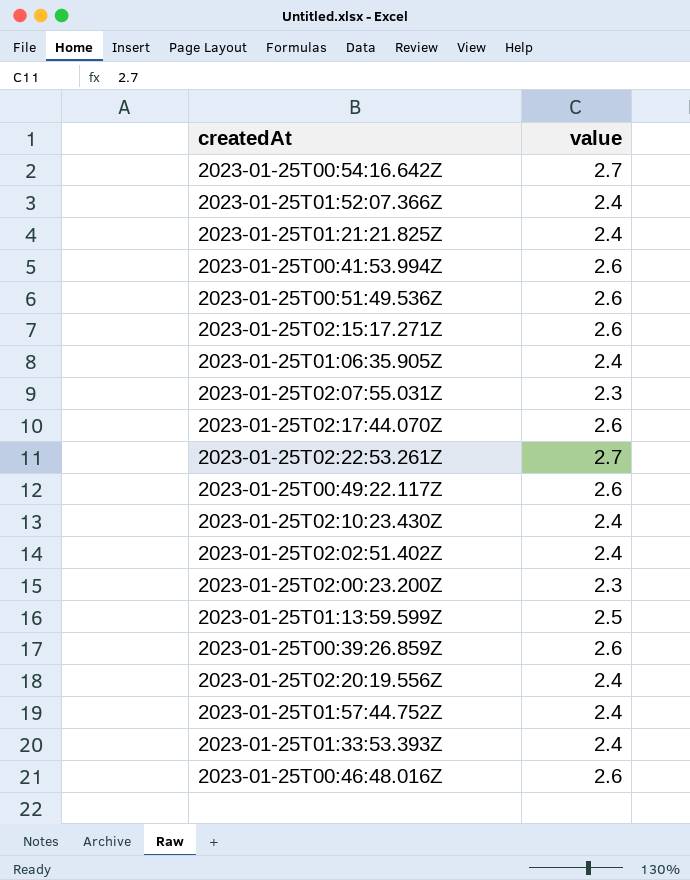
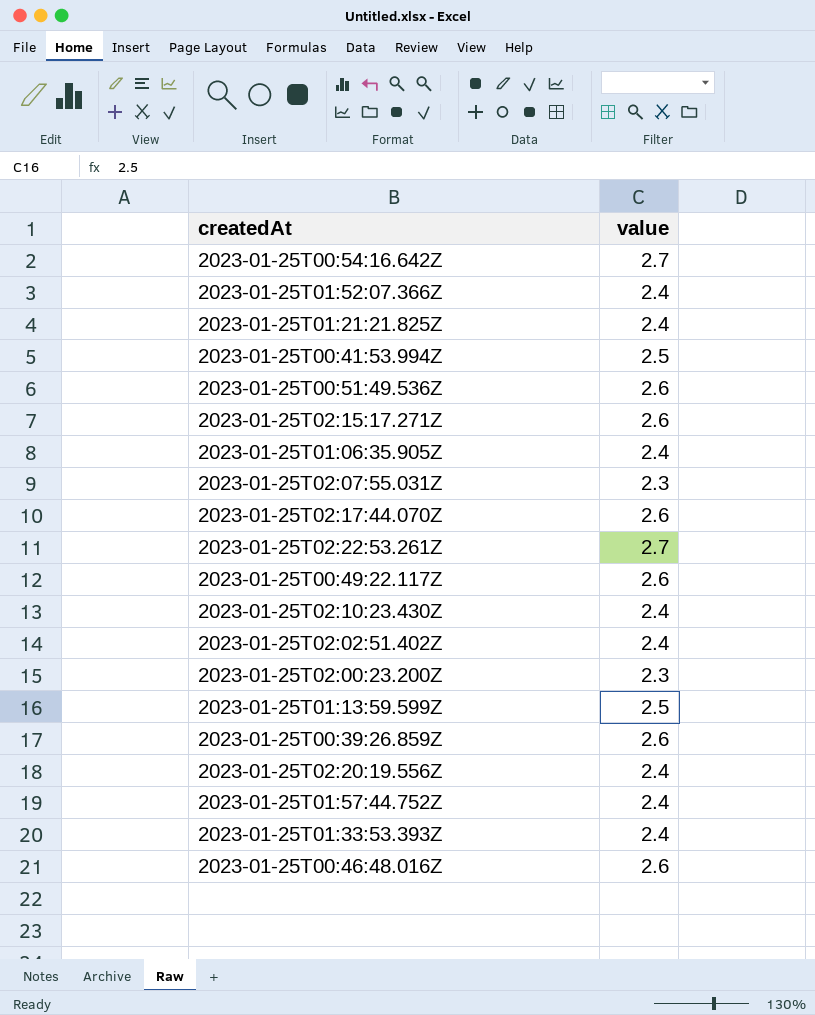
2023-01-25T00:41:53.994Z | value: 2.6 -> 2.5

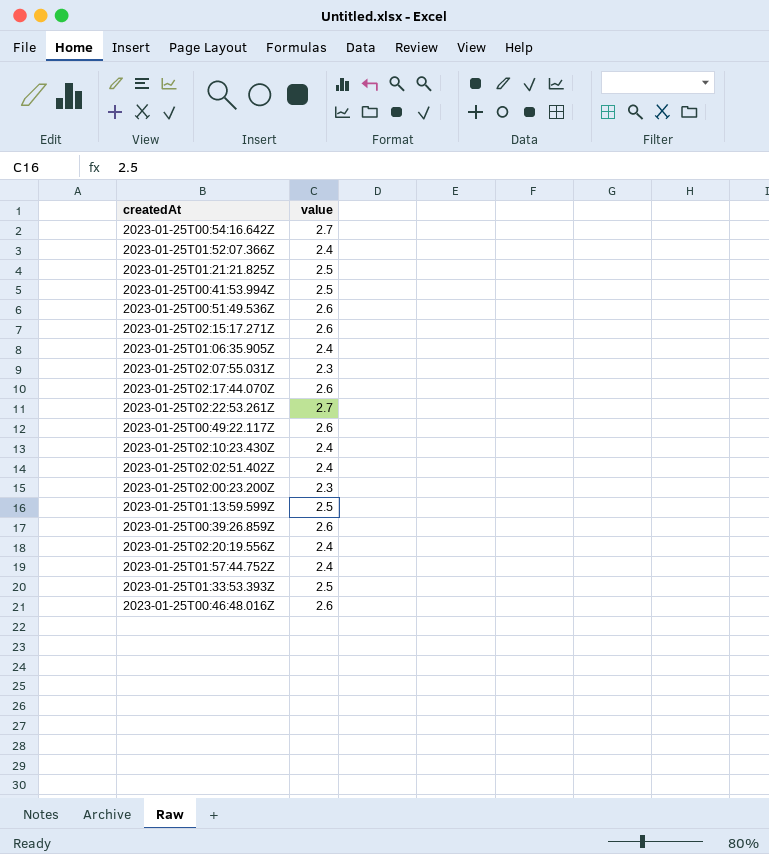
2023-01-25T01:21:21.825Z | value: 2.4 -> 2.5
2023-01-25T01:33:53.393Z | value: 2.4 -> 2.5

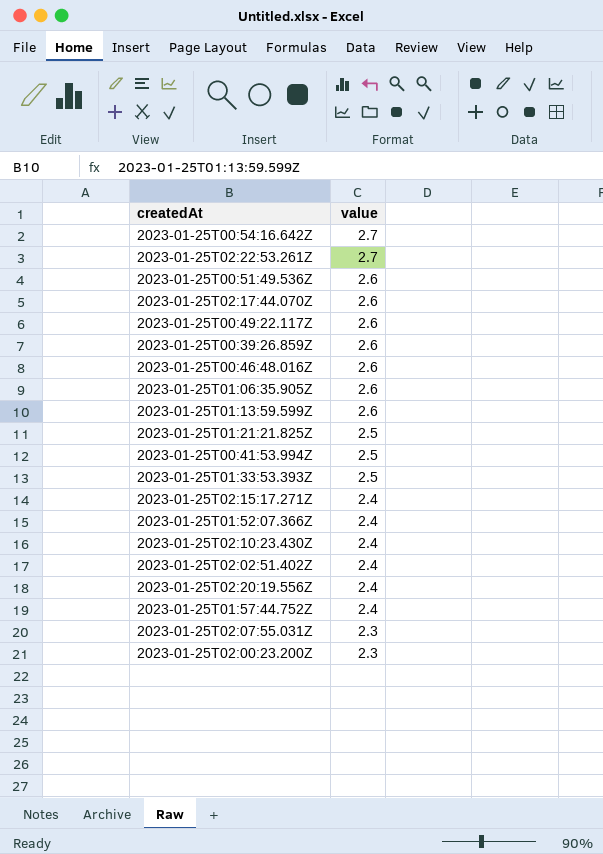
row order: none -> value descending
2023-01-25T01:06:35.905Z | value: 2.4 -> 2.6
2023-01-25T01:13:59.599Z | value: 2.5 -> 2.6
2023-01-25T02:15:17.271Z | value: 2.6 -> 2.4

